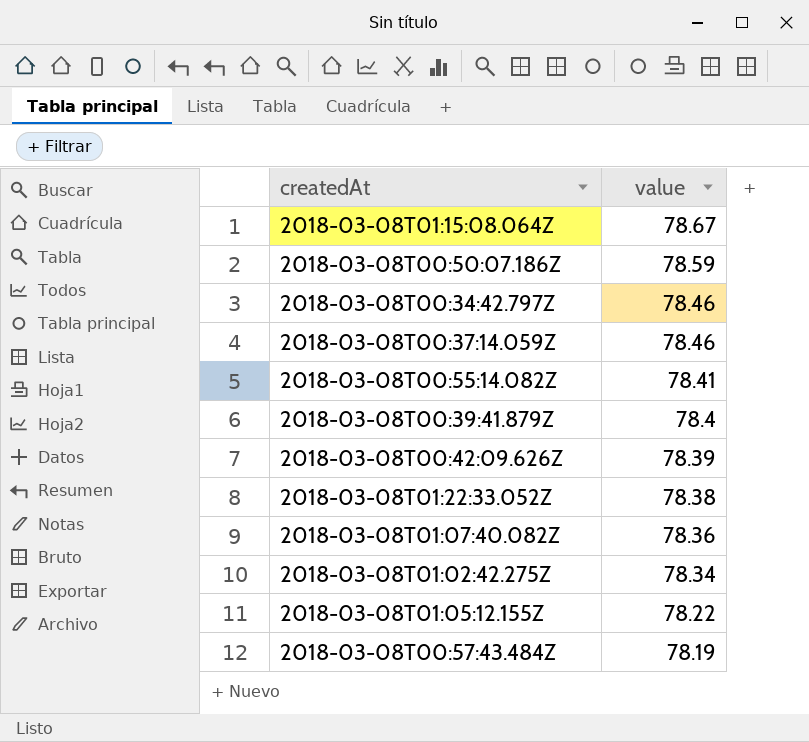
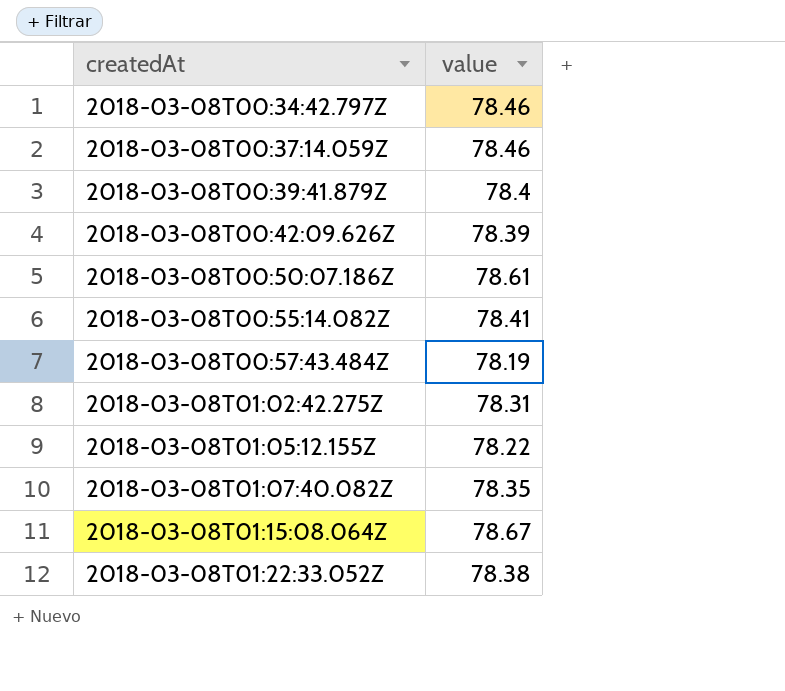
row order: value descending -> createdAt ascending
2018-03-08T00:50:07.186Z | value: 78.59 -> 78.61
2018-03-08T01:02:42.275Z | value: 78.34 -> 78.31
2018-03-08T01:07:40.082Z | value: 78.36 -> 78.35

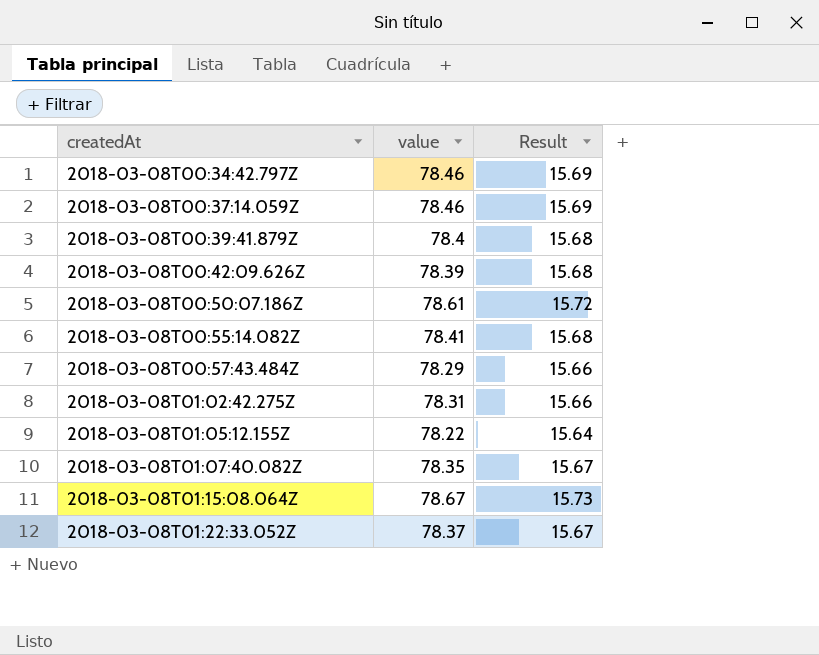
column Result | formula: none -> [value] * 0.2
2018-03-08T00:57:43.484Z | value: 78.19 -> 78.29
2018-03-08T01:22:33.052Z | value: 78.38 -> 78.37

